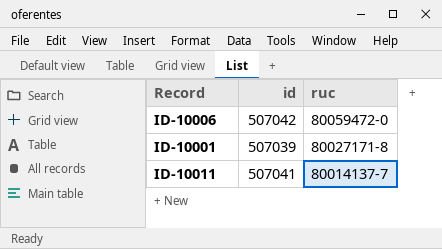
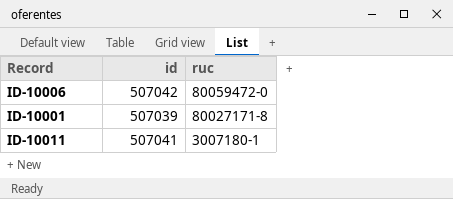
ID-10011 | ruc: 80014137-7 -> 3007180-1

